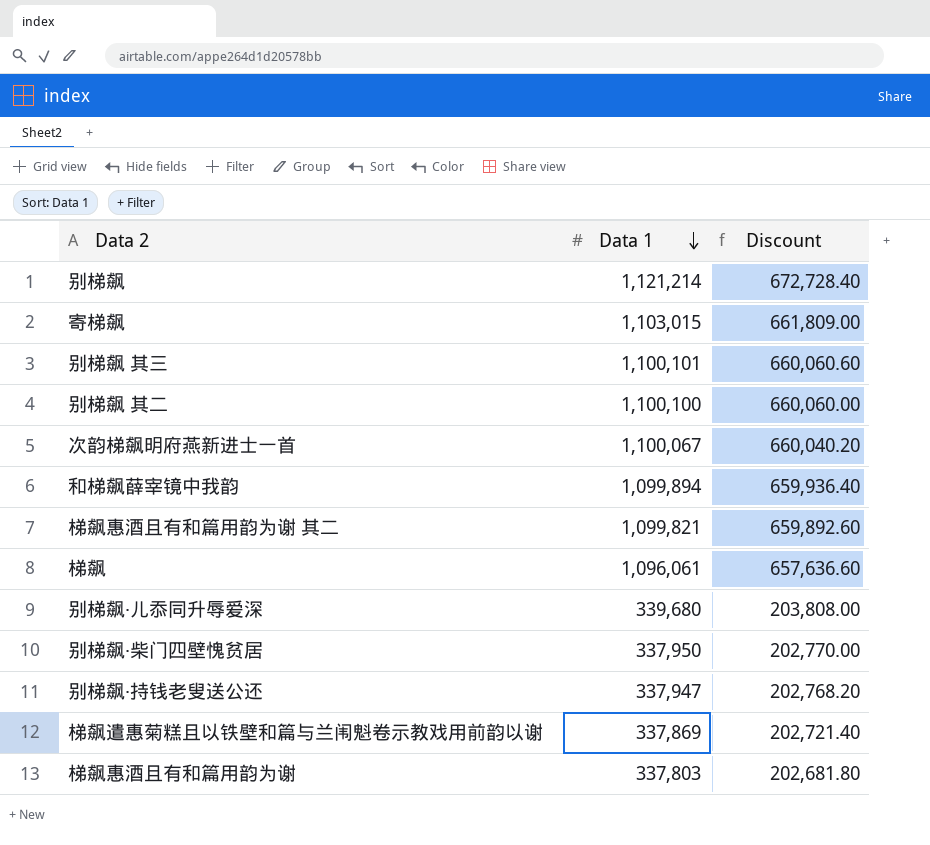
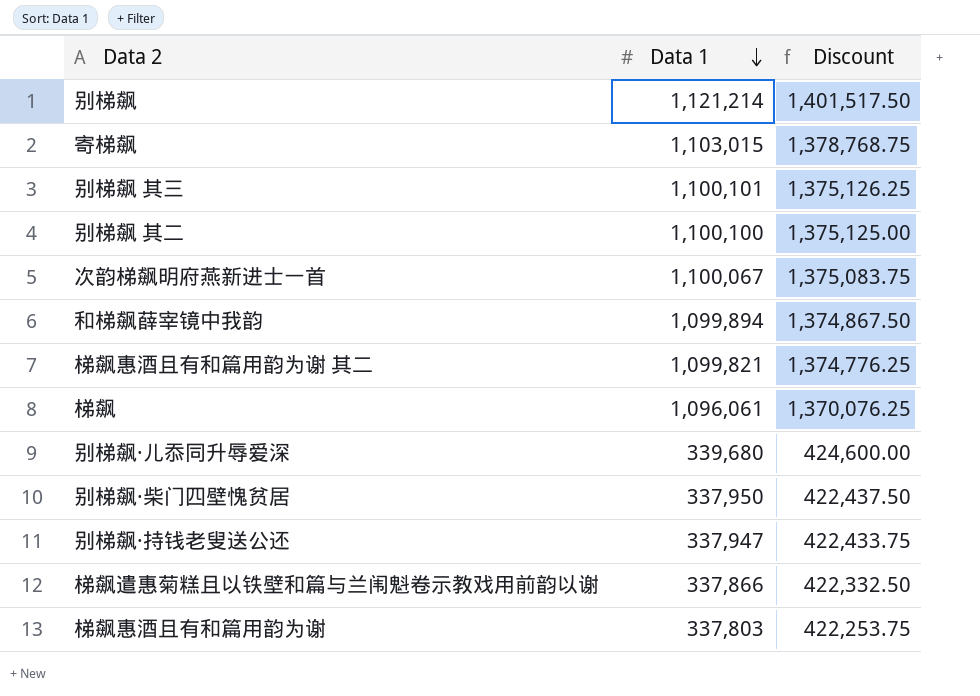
column Discount | formula: [Data 1] * 0.6 -> [Data 1] * 1.25
梯飙遣惠菊糕且以铁壁和篇与兰闱魁卷示教戏用前韵以谢 | Data 1: 337,869 -> 337,866

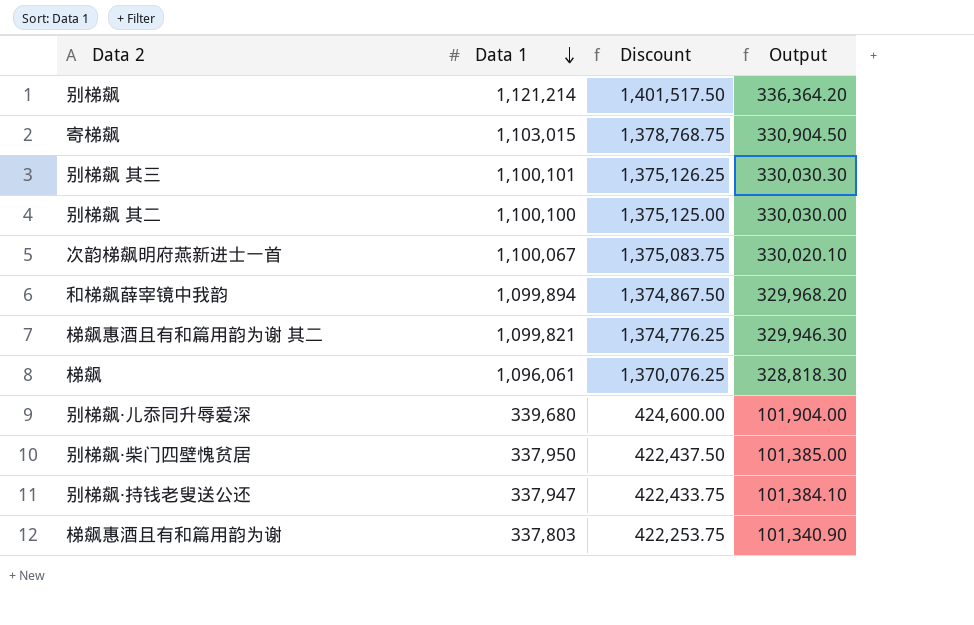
column Output | formula: none -> [Data 1] * 0.3
row 梯飙遣惠菊糕且以铁壁和篇与兰闱魁卷示教戏用前韵以谢: 337,866 | 422,332.50 -> none

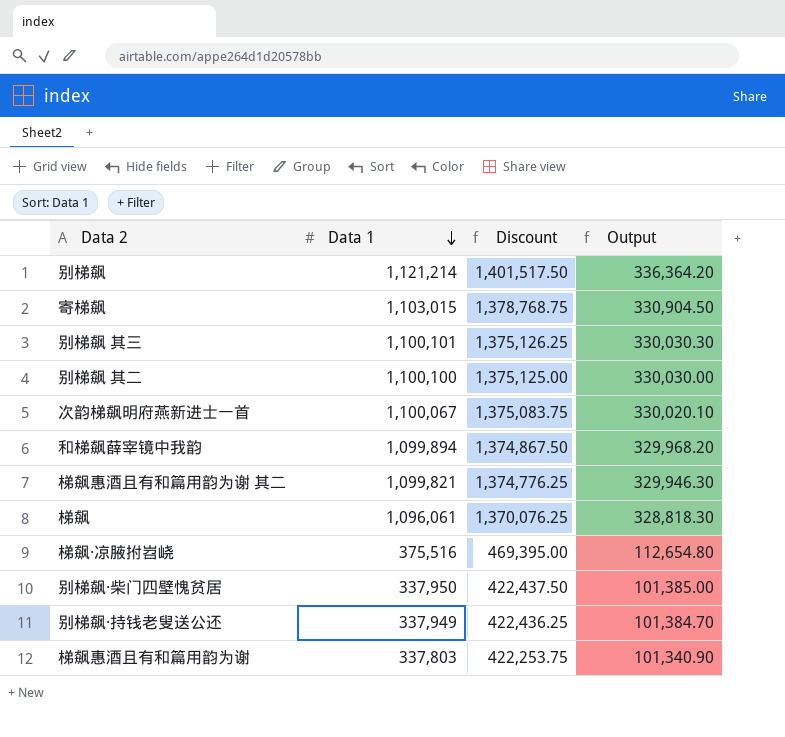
row 别梯飙·儿忝同升辱爱深: 339,680 | 424,600.00 | 101,904.00 -> none
row 梯飙·凉腋拊岧峣: none -> 375,516 | 469,395.00 | 112,654.80
别梯飙·持钱老叟送公还 | Data 1: 337,947 -> 337,949
别梯飙·持钱老叟送公还 | Discount: 422,433.75 -> 422,436.25
别梯飙·持钱老叟送公还 | Output: 101,384.10 -> 101,384.70

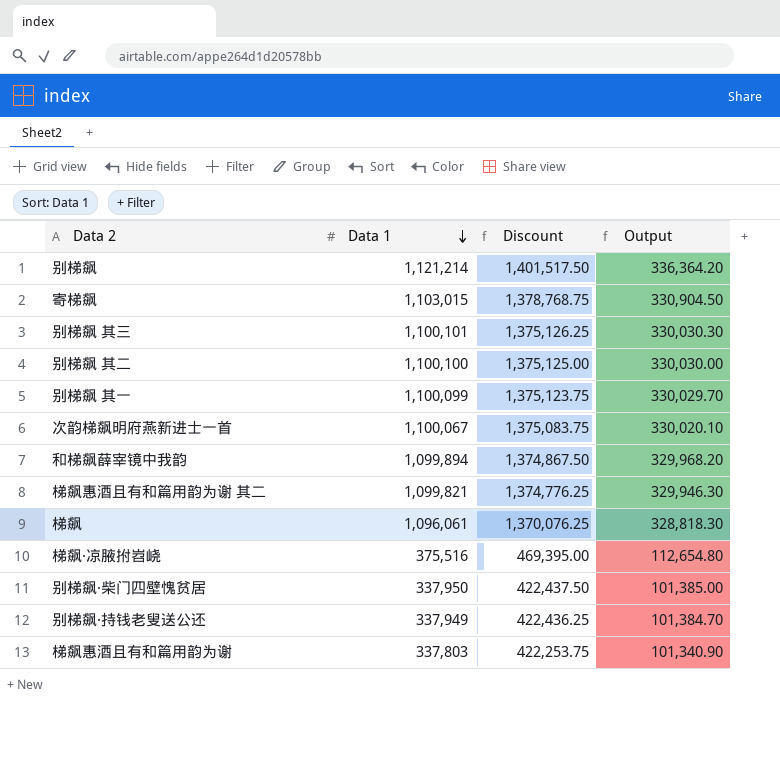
row 别梯飙 其一: none -> 1,100,099 | 1,375,123.75 | 330,029.70

